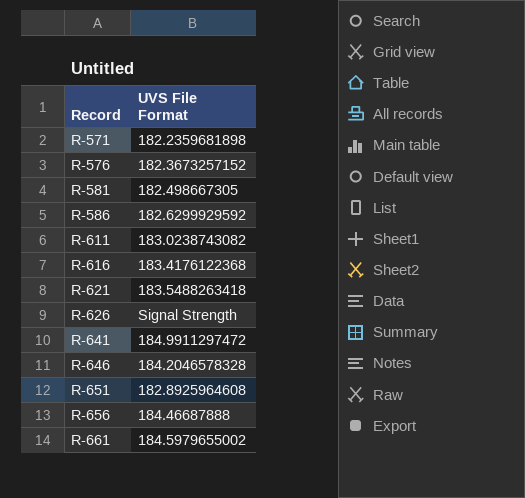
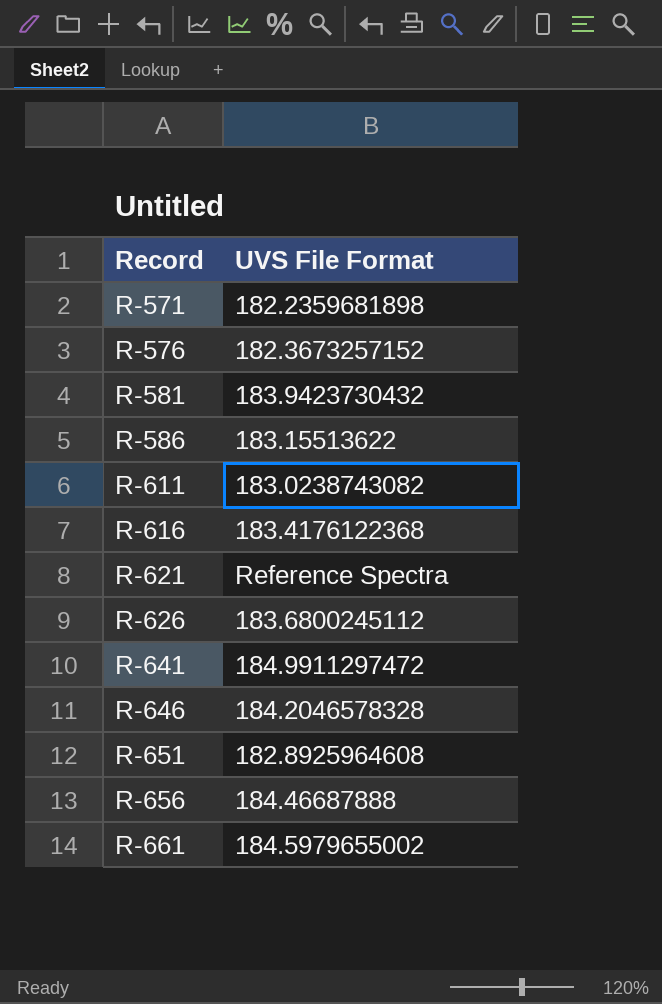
R-581 | UVS File Format: 182.498667305 -> 183.9423730432
R-586 | UVS File Format: 182.6299929592 -> 183.15513622
R-621 | UVS File Format: 183.5488263418 -> Reference Spectra
R-626 | UVS File Format: Signal Strength -> 183.6800245112

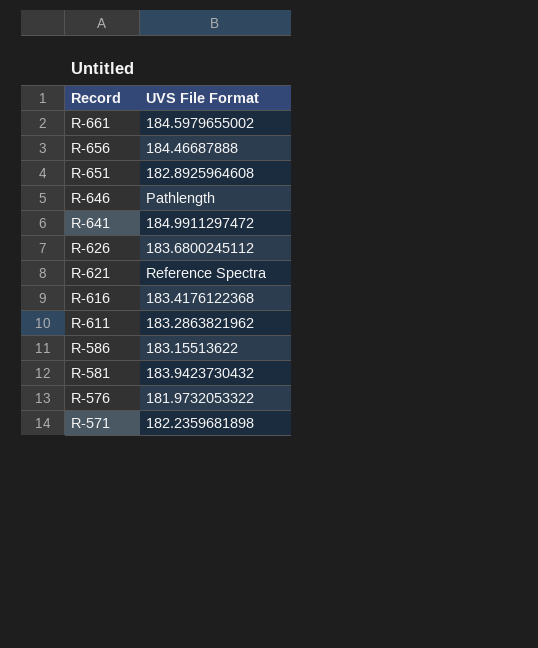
row order: Record ascending -> Record descending
R-646 | UVS File Format: 184.2046578328 -> Pathlength
R-611 | UVS File Format: 183.0238743082 -> 183.2863821962
R-576 | UVS File Format: 182.3673257152 -> 181.9732053322

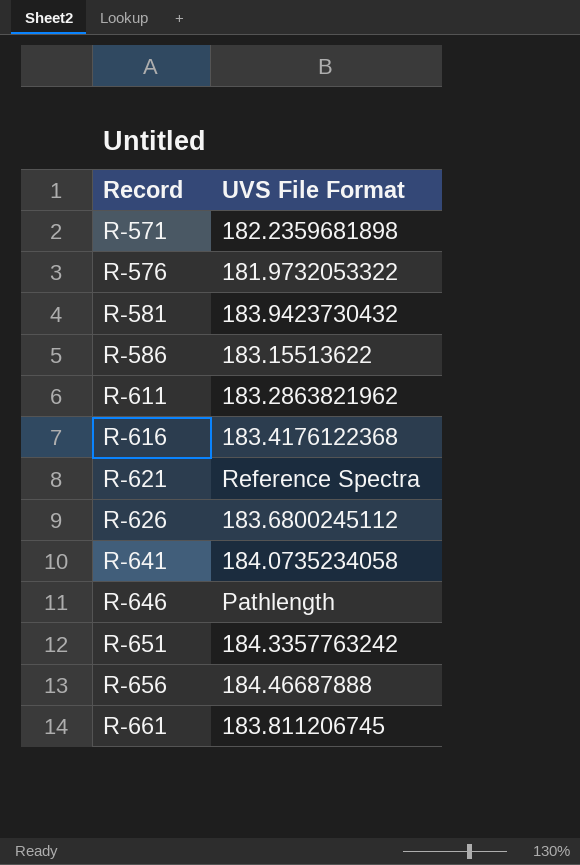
row order: Record descending -> Record ascending
R-641 | UVS File Format: 184.9911297472 -> 184.0735234058
R-651 | UVS File Format: 182.8925964608 -> 184.3357763242
R-661 | UVS File Format: 184.5979655002 -> 183.811206745

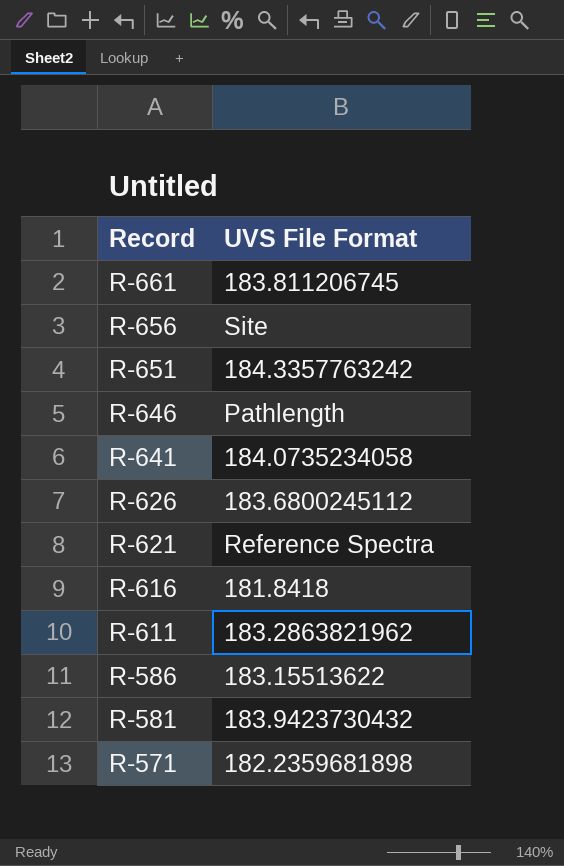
row order: Record ascending -> Record descending
row R-576: 181.9732053322 -> none
R-656 | UVS File Format: 184.46687888 -> Site
R-616 | UVS File Format: 183.4176122368 -> 181.8418

